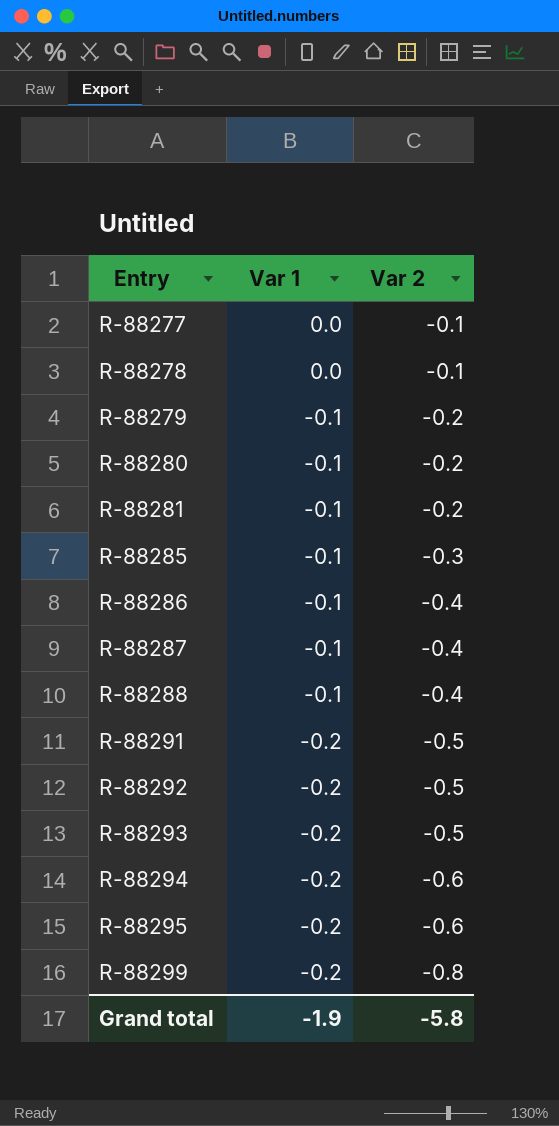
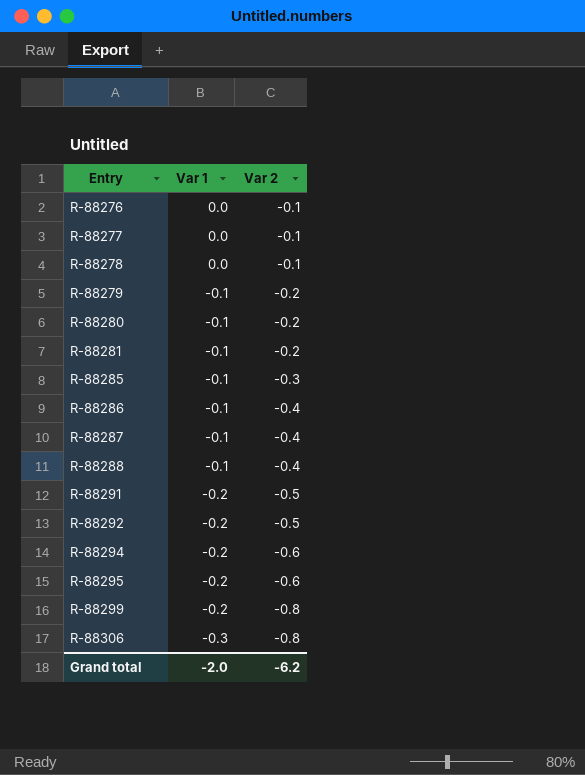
row R-88293: -0.2 | -0.5 -> none
row R-88276: none -> 0.0 | -0.1
row R-88306: none -> -0.3 | -0.8
Grand total | Var 1: -1.9 -> -2.0
Grand total | Var 2: -5.8 -> -6.2

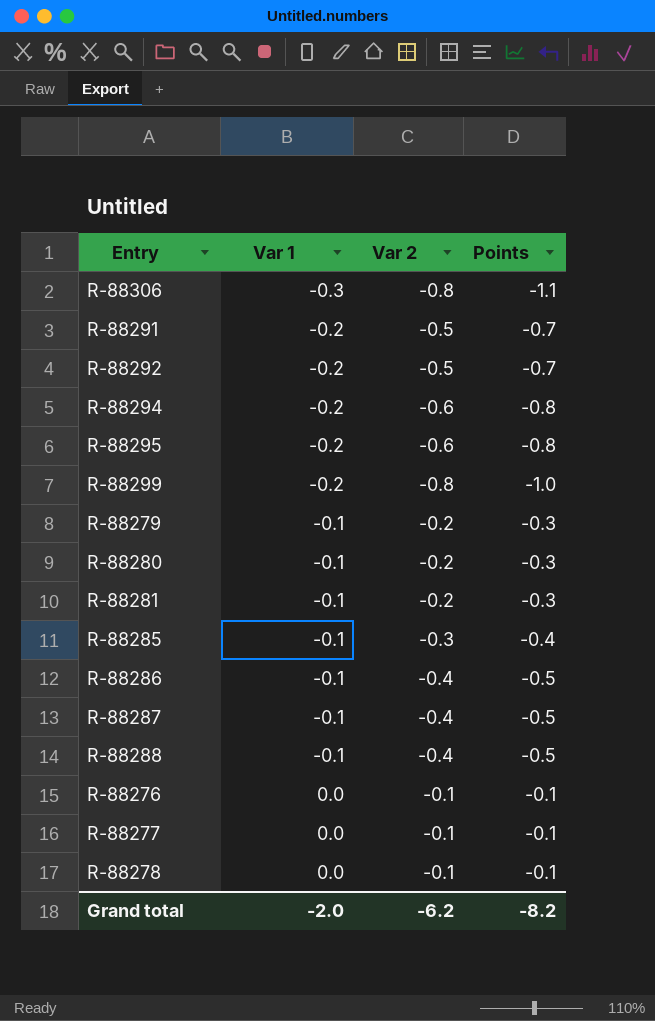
row order: Entry ascending -> Var 1 ascending
column Points | formula: none -> [Var 1] + [Var 2]

